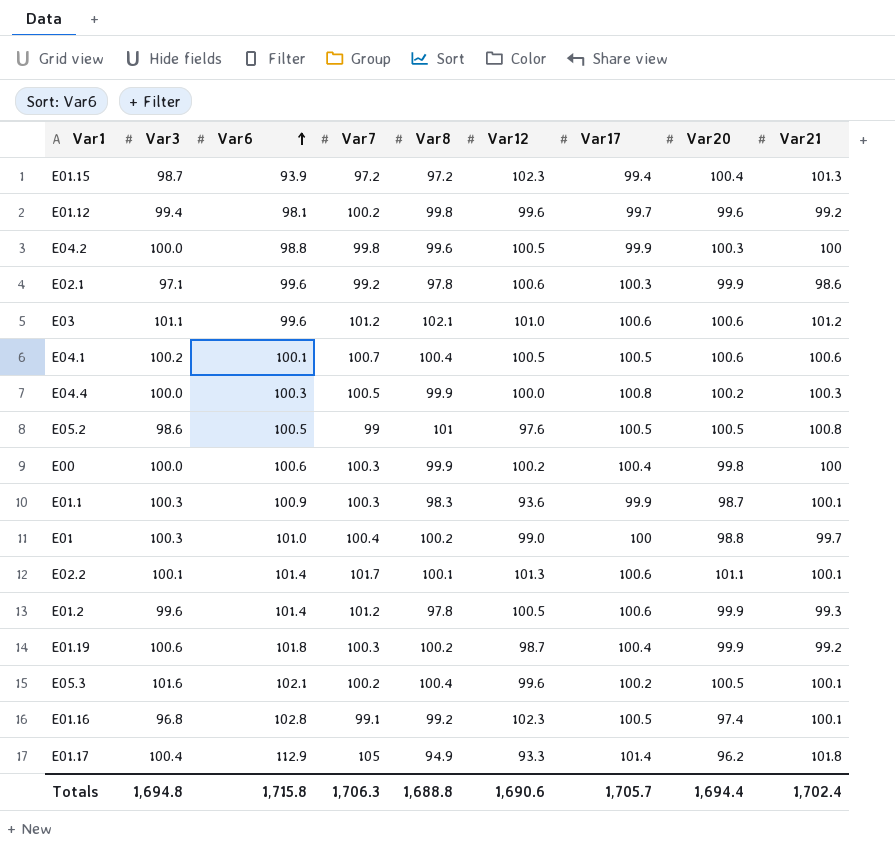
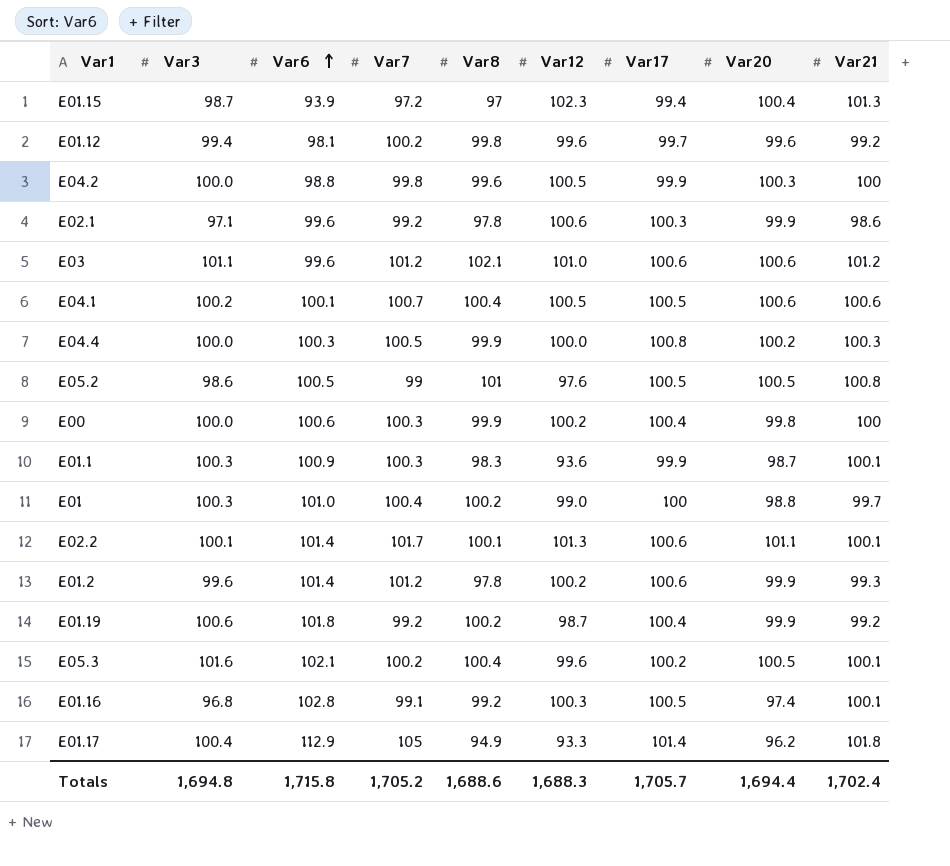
E01.15 | Var8: 97.2 -> 97
E01.2 | Var12: 100.5 -> 100.2
E01.19 | Var7: 100.3 -> 99.2
E01.16 | Var12: 102.3 -> 100.3
Totals | Var7: 1,706.3 -> 1,705.2
Totals | Var8: 1,688.8 -> 1,688.6
Totals | Var12: 1,690.6 -> 1,688.3

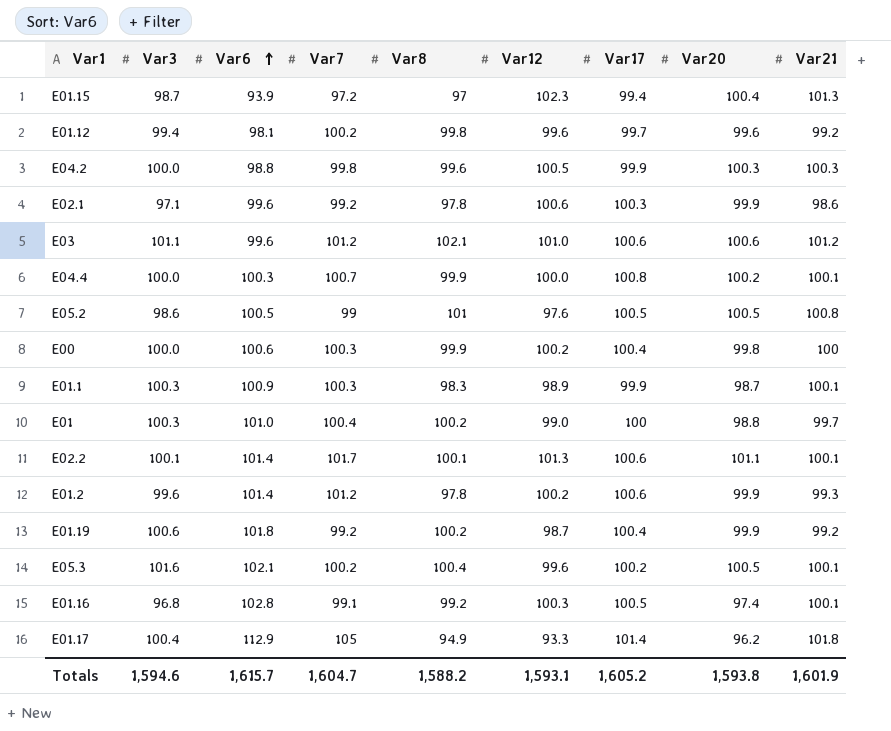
row E04.1: 100.2 | 100.1 | 100.7 | 100.4 | 100.5 | 100.5 | 100.6 | 100.6 -> none
E04.2 | Var21: 100 -> 100.3
E04.4 | Var7: 100.5 -> 100.7
E04.4 | Var21: 100.3 -> 100.1
E01.1 | Var12: 93.6 -> 98.9
Totals | Var3: 1,694.8 -> 1,594.6
Totals | Var6: 1,715.8 -> 1,615.7
Totals | Var7: 1,705.2 -> 1,604.7
Totals | Var8: 1,688.6 -> 1,588.2
Totals | Var12: 1,688.3 -> 1,593.1
Totals | Var17: 1,705.7 -> 1,605.2
Totals | Var20: 1,694.4 -> 1,593.8
Totals | Var21: 1,702.4 -> 1,601.9

